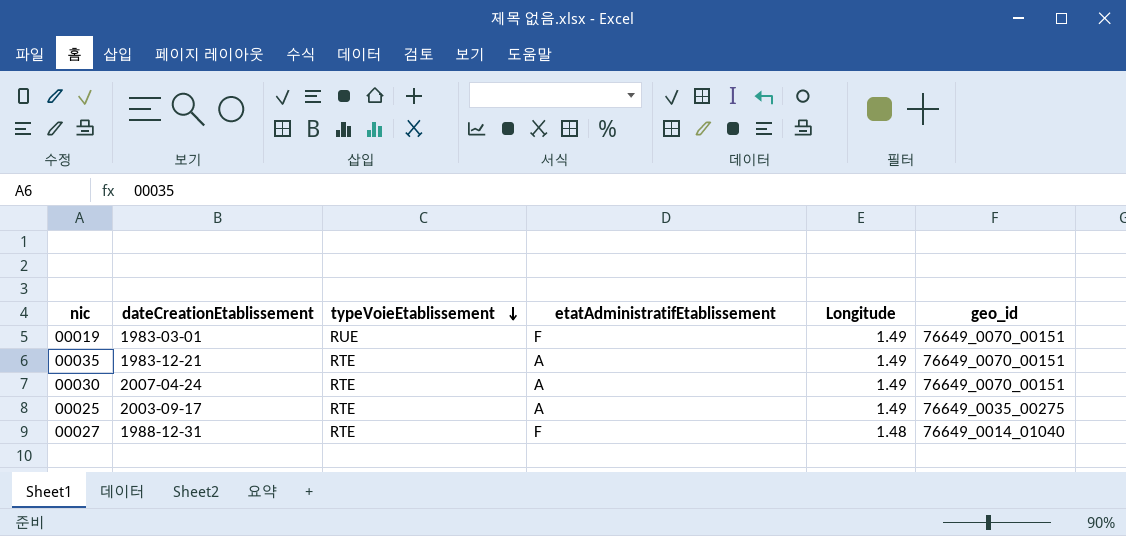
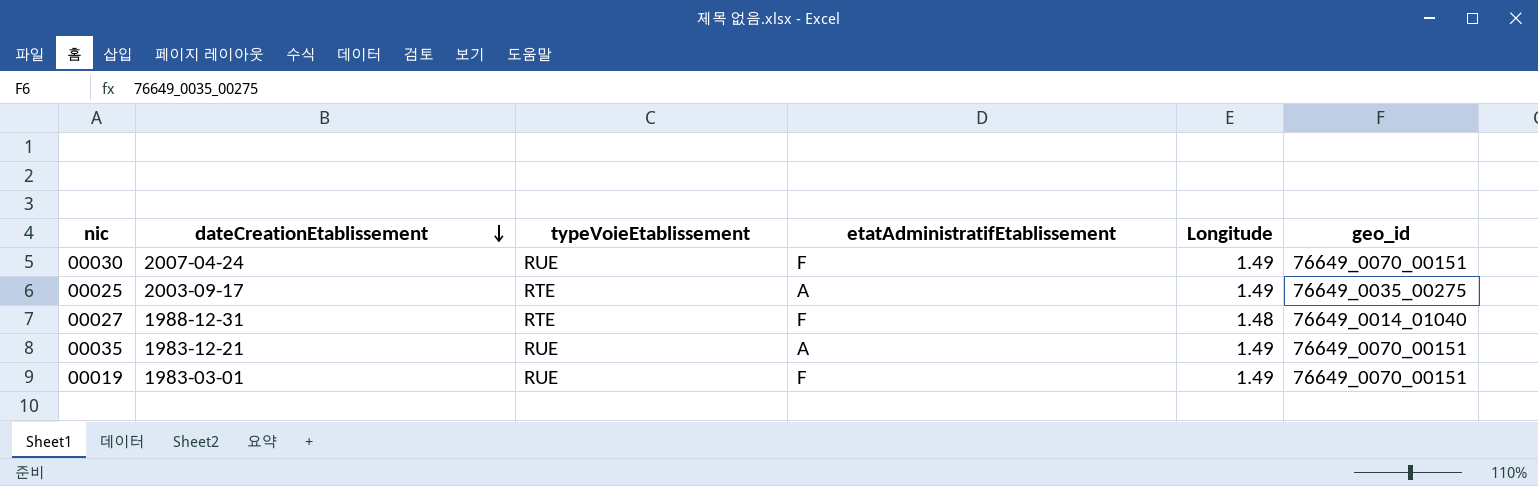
row order: typeVoieEtablissement descending -> dateCreationEtablissement descending
00030 | typeVoieEtablissement: RTE -> RUE
00030 | etatAdministratifEtablissement: A -> F
00035 | typeVoieEtablissement: RTE -> RUE

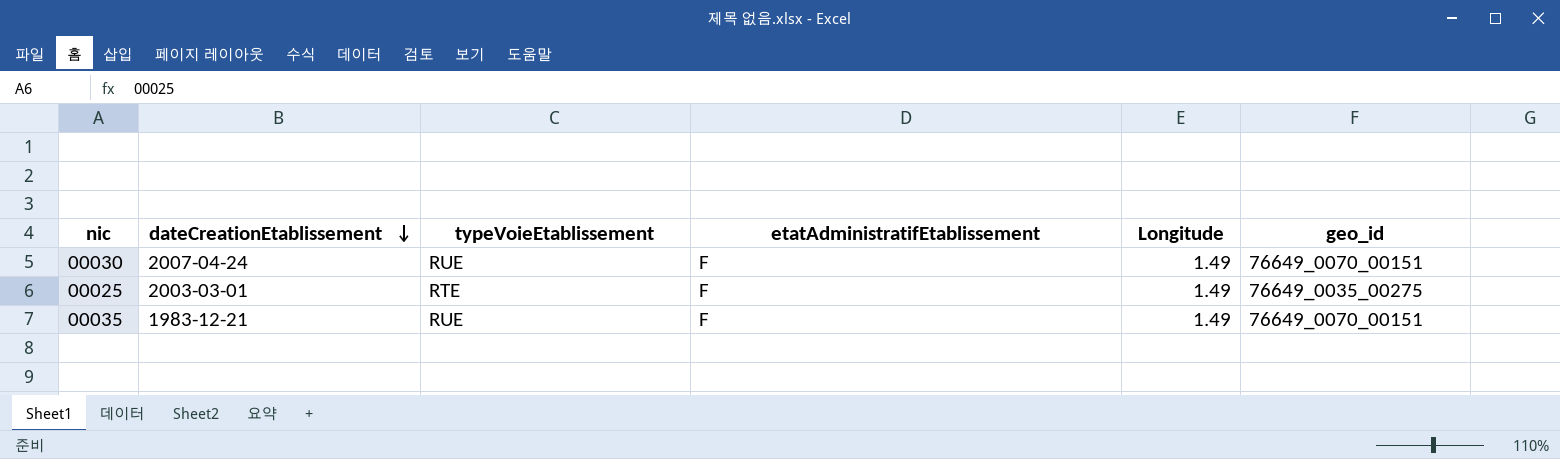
row 00027: 1988-12-31 | RTE | F | 1.48 | 76649_0014_01040 -> none
row 00019: 1983-03-01 | RUE | F | 1.49 | 76649_0070_00151 -> none
00025 | dateCreationEtablissement: 2003-09-17 -> 2003-03-01
00025 | etatAdministratifEtablissement: A -> F
00035 | etatAdministratifEtablissement: A -> F

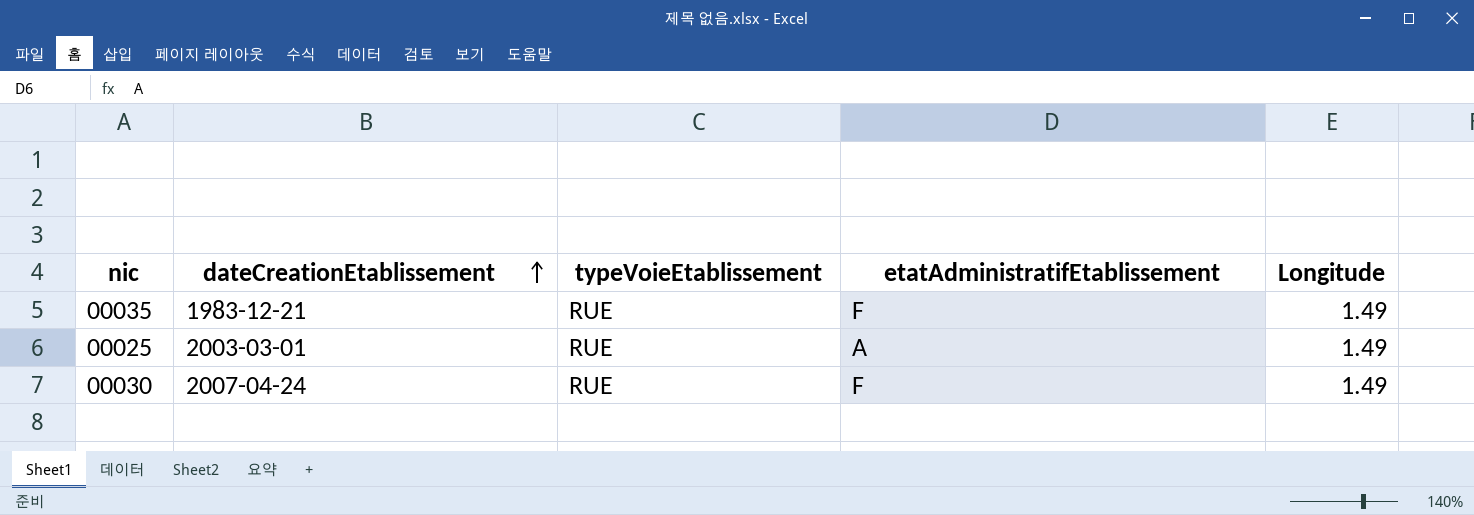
row order: dateCreationEtablissement descending -> dateCreationEtablissement ascending
column geo_id | position: 6 -> none
00025 | typeVoieEtablissement: RTE -> RUE
00025 | etatAdministratifEtablissement: F -> A

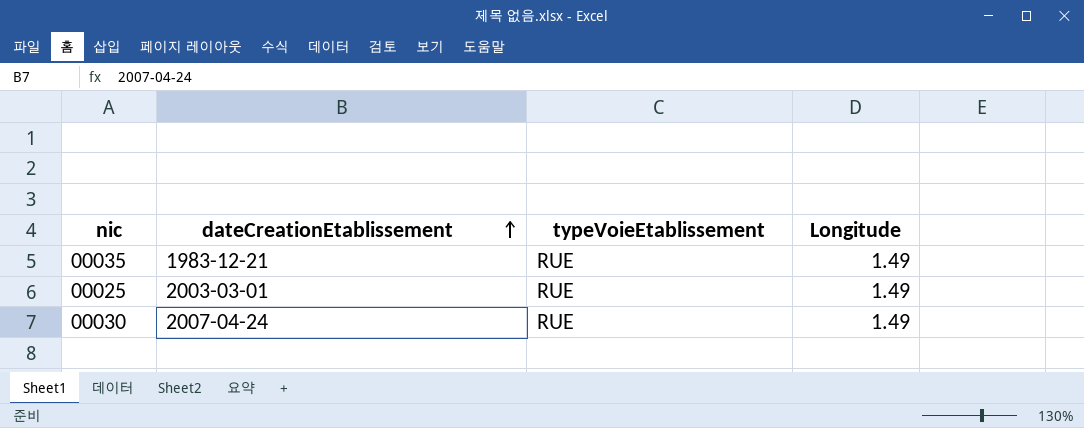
column etatAdministratifEtablissement | position: 4 -> none

